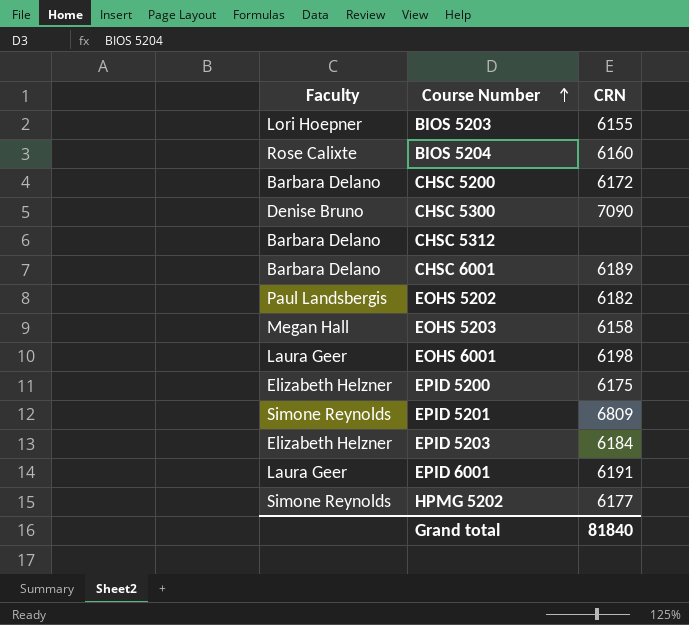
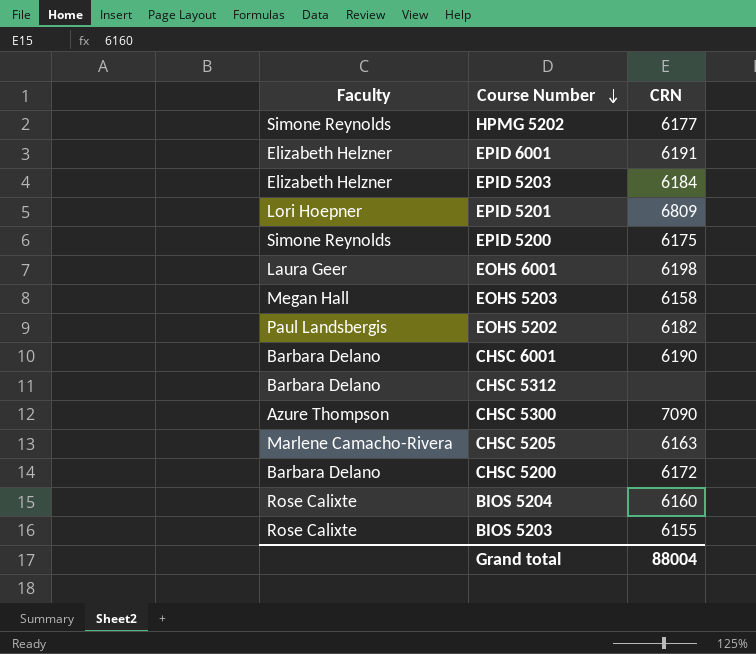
row order: Course Number ascending -> Course Number descending
EPID 6001 | Faculty: Laura Geer -> Elizabeth Helzner
EPID 5201 | Faculty: Simone Reynolds -> Lori Hoepner
EPID 5200 | Faculty: Elizabeth Helzner -> Simone Reynolds
CHSC 6001 | CRN: 6189 -> 6190
CHSC 5300 | Faculty: Denise Bruno -> Azure Thompson
row CHSC 5205: none -> Marlene Camacho-Rivera | 6163
BIOS 5203 | Faculty: Lori Hoepner -> Rose Calixte
Grand total | CRN: 81840 -> 88004

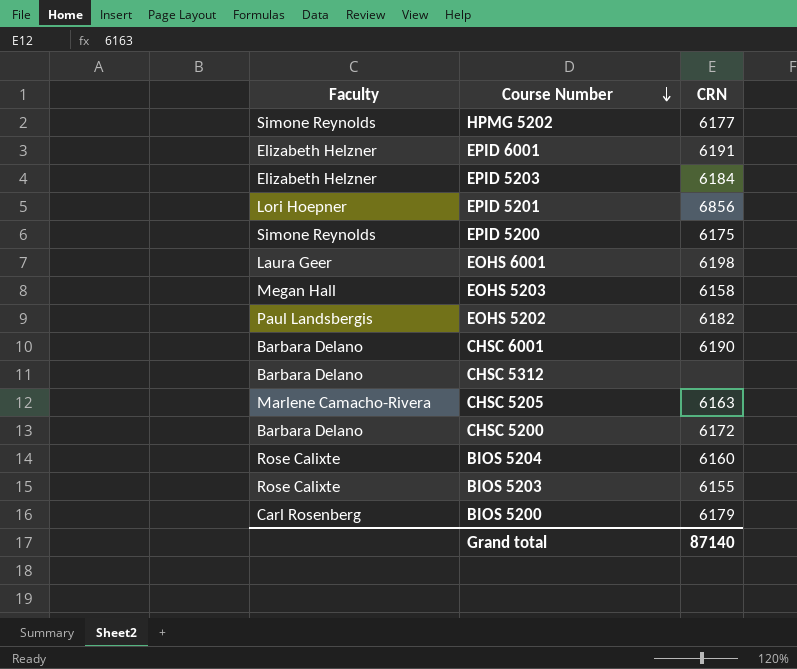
row CHSC 5300: Azure Thompson | 7090 -> none
EPID 5201 | CRN: 6809 -> 6856
row BIOS 5200: none -> Carl Rosenberg | 6179
Grand total | CRN: 88004 -> 87140

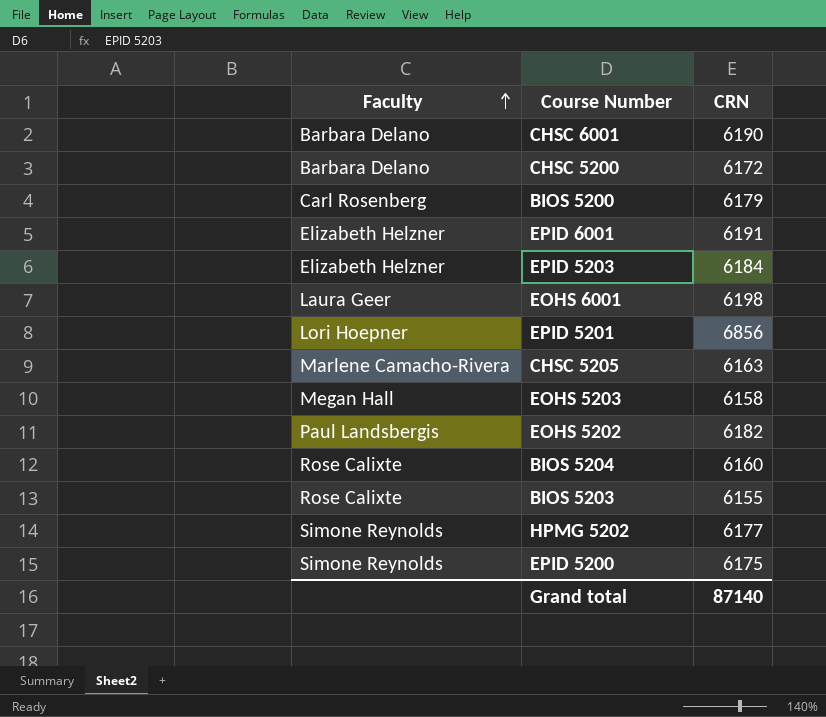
row order: Course Number descending -> Faculty ascending
row CHSC 5312: Barbara Delano | none -> none

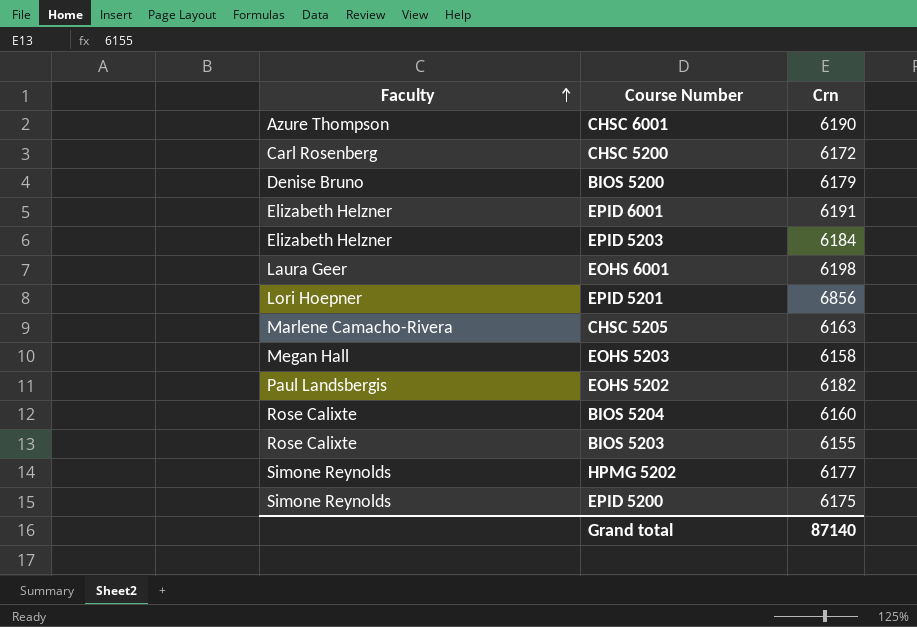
column name: CRN -> Crn
CHSC 6001 | Faculty: Barbara Delano -> Azure Thompson
CHSC 5200 | Faculty: Barbara Delano -> Carl Rosenberg
BIOS 5200 | Faculty: Carl Rosenberg -> Denise Bruno

